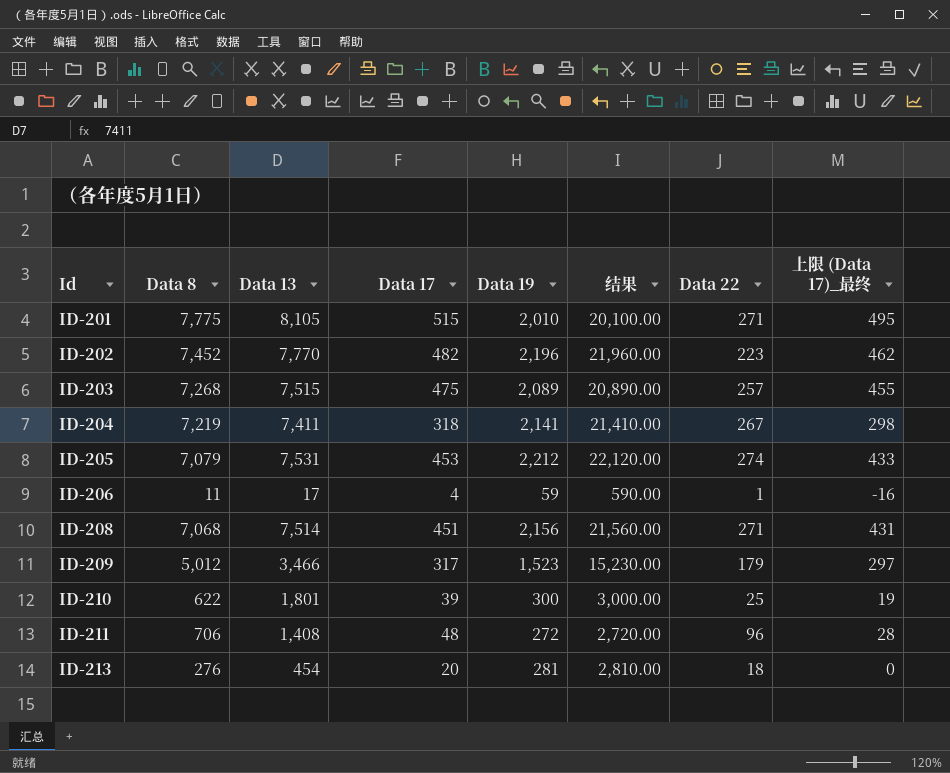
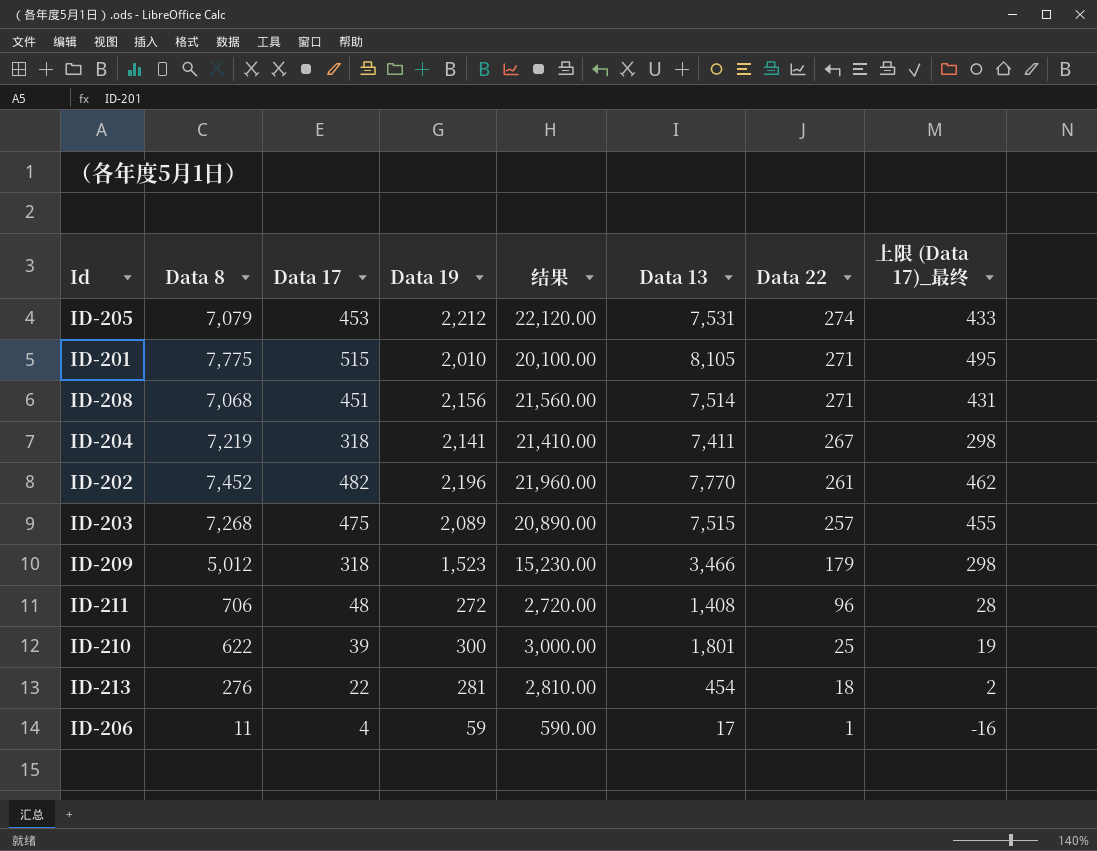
row order: Id ascending -> Data 22 descending
column Data 13 | position: 3 -> 6
ID-202 | Data 22: 223 -> 261
ID-209 | Data 17: 317 -> 318
ID-209 | 上限 (Data 17)_最终: 297 -> 298
ID-213 | Data 17: 20 -> 22
ID-213 | 上限 (Data 17)_最终: 0 -> 2

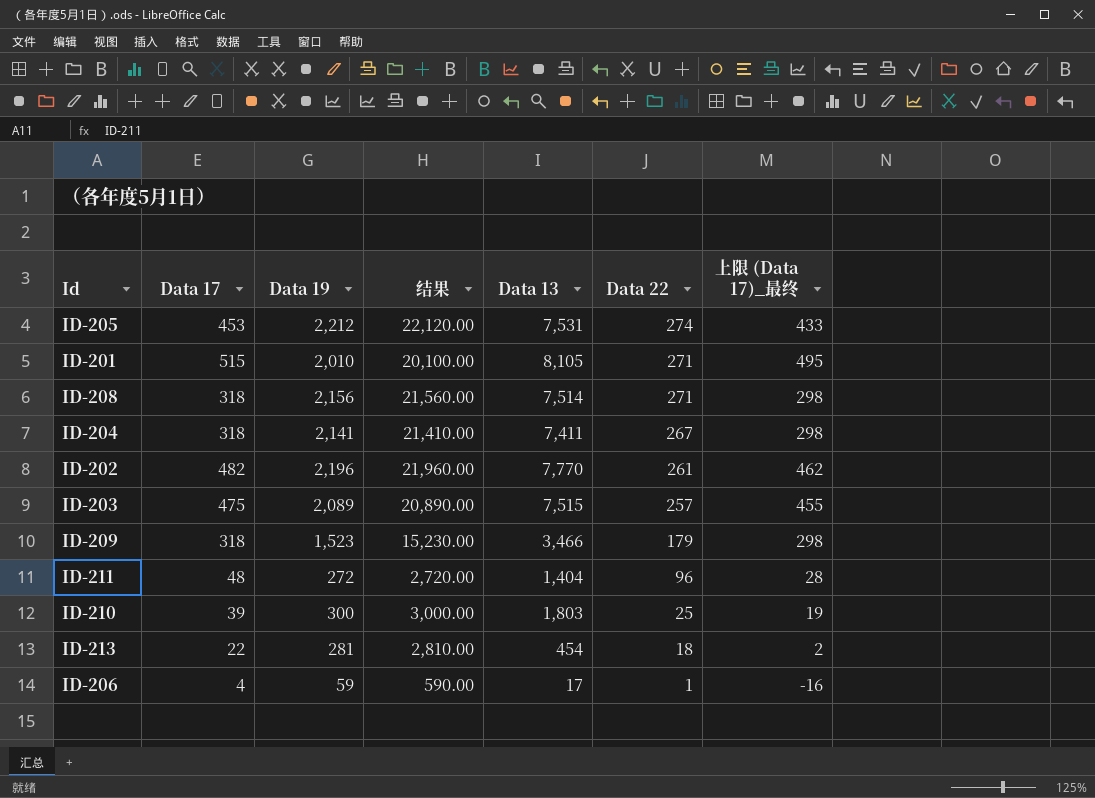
column Data 8 | position: 2 -> none
ID-208 | Data 17: 451 -> 318
ID-208 | 上限 (Data 17)_最终: 431 -> 298
ID-211 | Data 13: 1,408 -> 1,404
ID-210 | Data 13: 1,801 -> 1,803

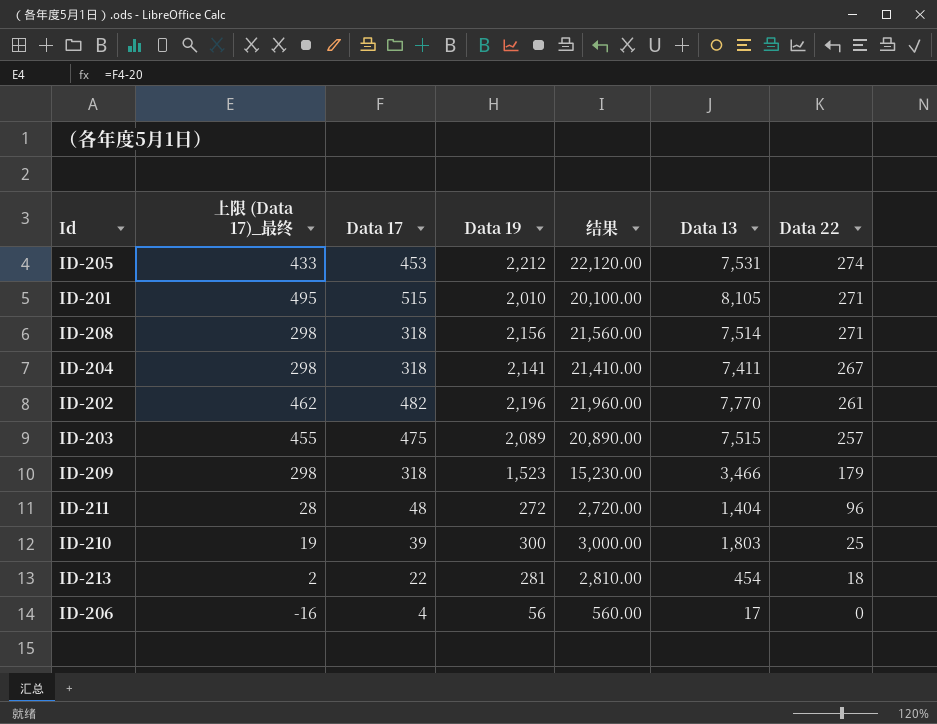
column 上限 (Data 17)_最终 | position: 7 -> 2
ID-206 | Data 19: 59 -> 56
ID-206 | 结果: 590.00 -> 560.00
ID-206 | Data 22: 1 -> 0

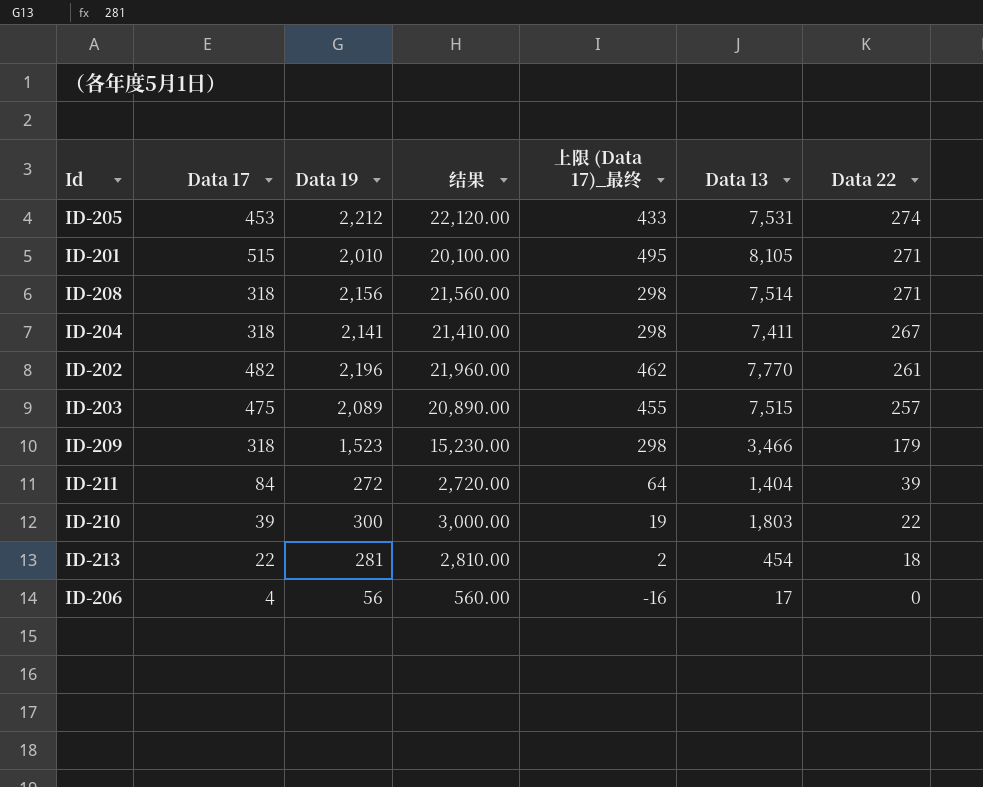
column 上限 (Data 17)_最终 | position: 2 -> 5
ID-211 | Data 17: 48 -> 84
ID-211 | 上限 (Data 17)_最终: 28 -> 64
ID-211 | Data 22: 96 -> 39
ID-210 | Data 22: 25 -> 22

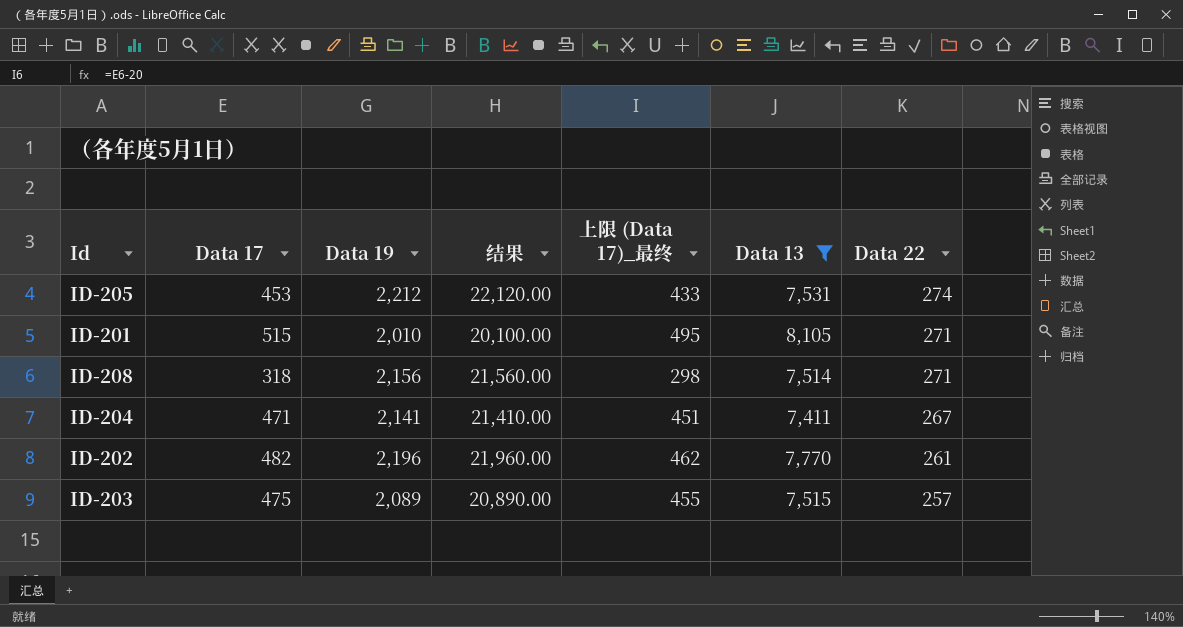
filter: none -> Data 13 >= 7,411
ID-204 | Data 17: 318 -> 471
ID-204 | 上限 (Data 17)_最终: 298 -> 451

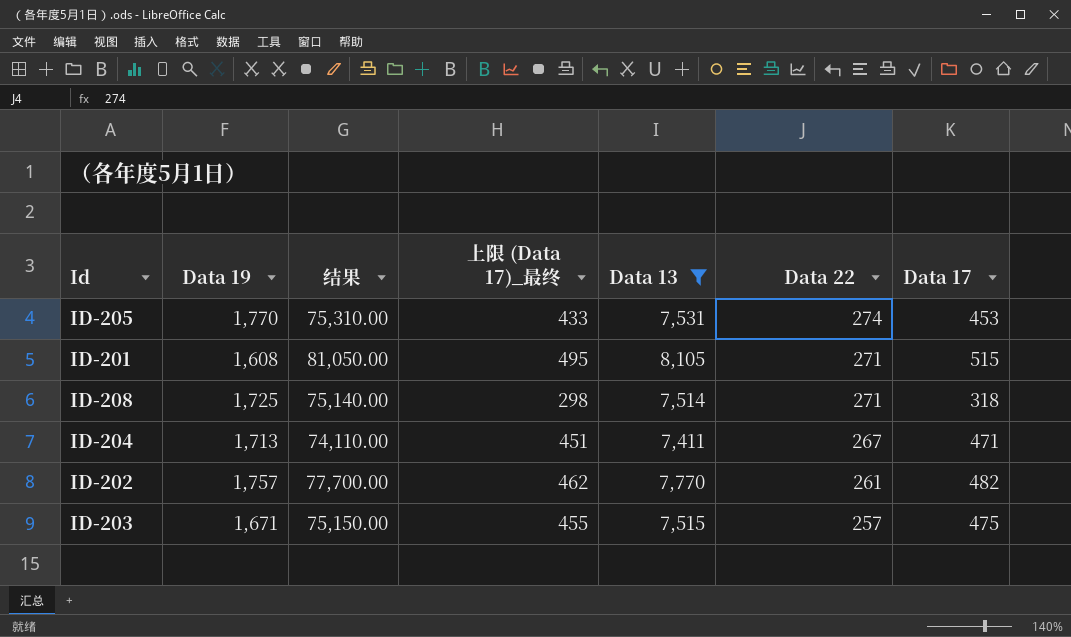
column 结果 | formula: [Data 19] * 10 -> [Data 13] * 10
column Data 17 | position: 2 -> 7
ID-205 | Data 19: 2,212 -> 1,770
ID-201 | Data 19: 2,010 -> 1,608
ID-208 | Data 19: 2,156 -> 1,725
ID-204 | Data 19: 2,141 -> 1,713
ID-202 | Data 19: 2,196 -> 1,757
ID-203 | Data 19: 2,089 -> 1,671

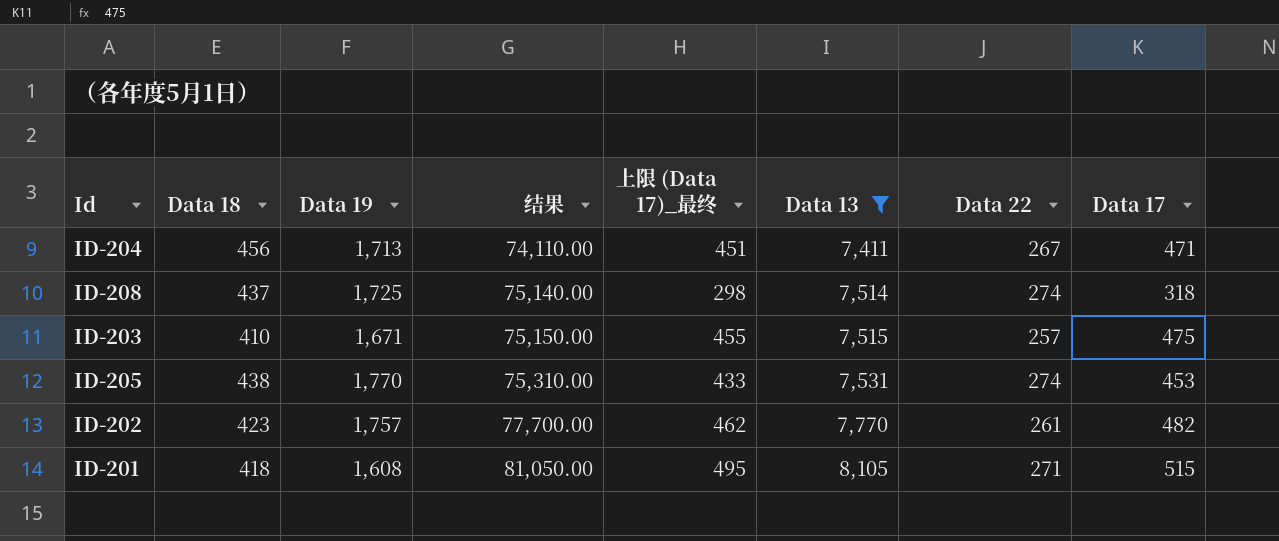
row order: Data 22 descending -> 结果 ascending
column Data 18 | position: none -> 2
ID-208 | Data 22: 271 -> 274

